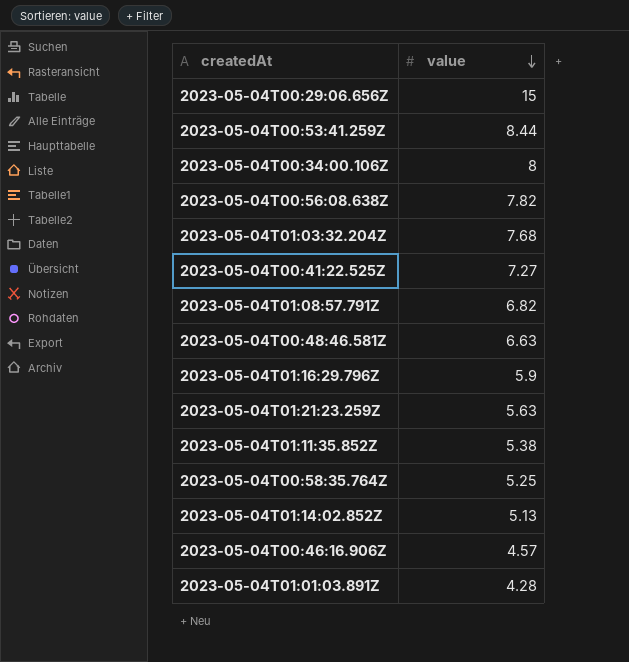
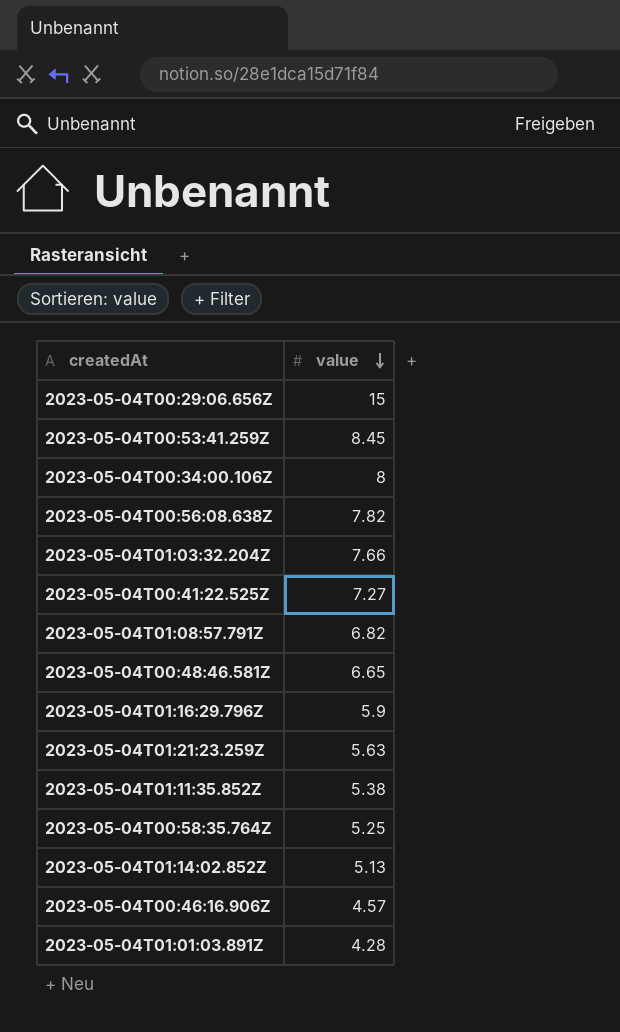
2023-05-04T00:53:41.259Z | value: 8.44 -> 8.45
2023-05-04T01:03:32.204Z | value: 7.68 -> 7.66
2023-05-04T00:48:46.581Z | value: 6.63 -> 6.65

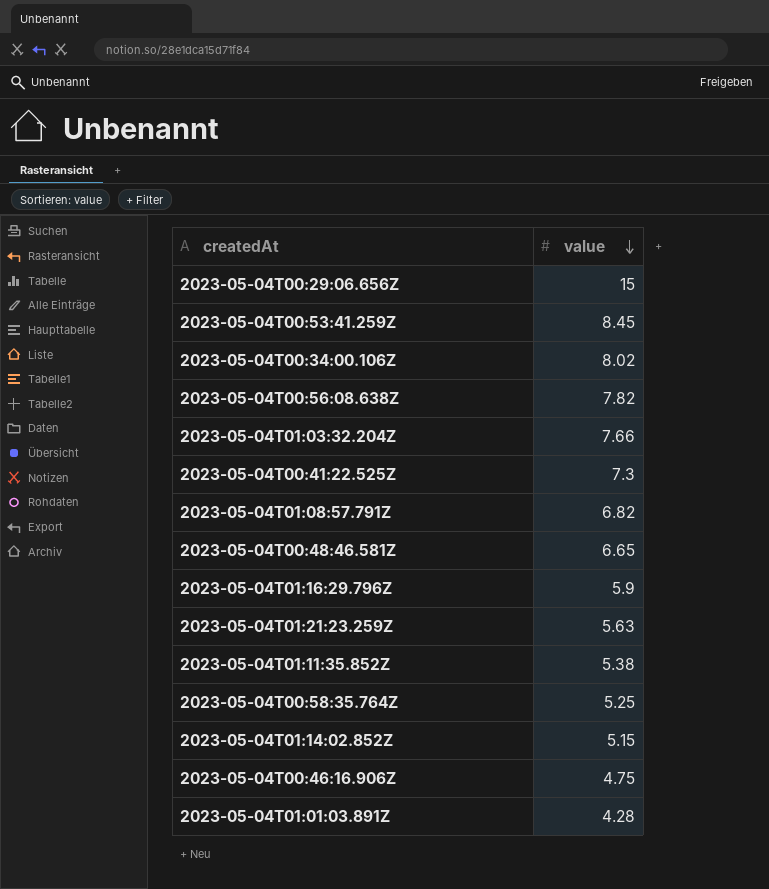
2023-05-04T00:34:00.106Z | value: 8 -> 8.02
2023-05-04T00:41:22.525Z | value: 7.27 -> 7.3
2023-05-04T01:14:02.852Z | value: 5.13 -> 5.15
2023-05-04T00:46:16.906Z | value: 4.57 -> 4.75

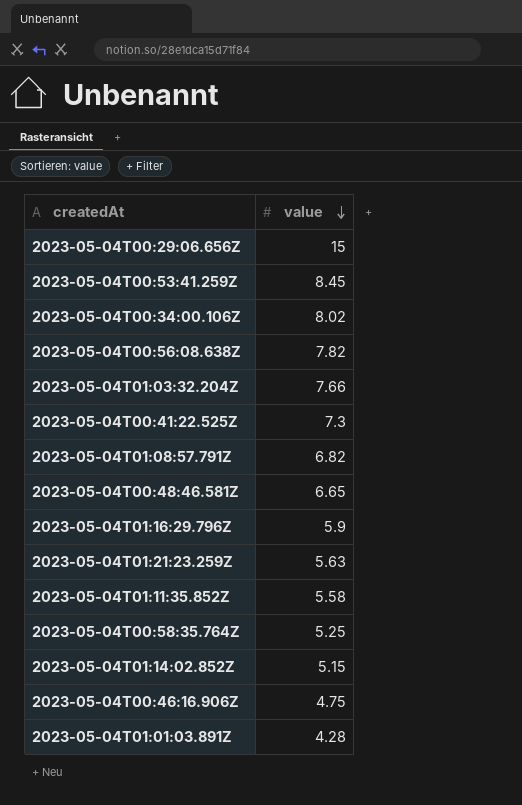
2023-05-04T01:11:35.852Z | value: 5.38 -> 5.58

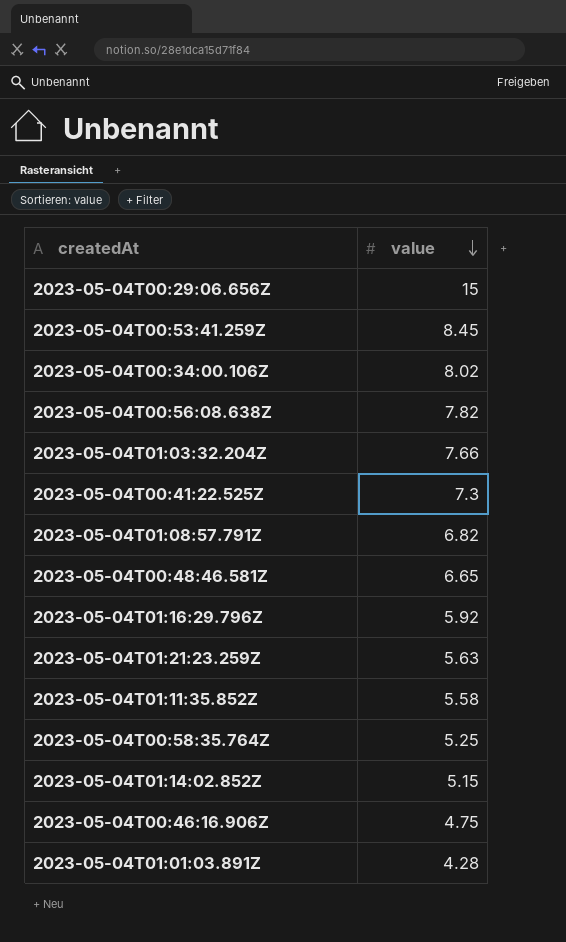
2023-05-04T01:16:29.796Z | value: 5.9 -> 5.92

